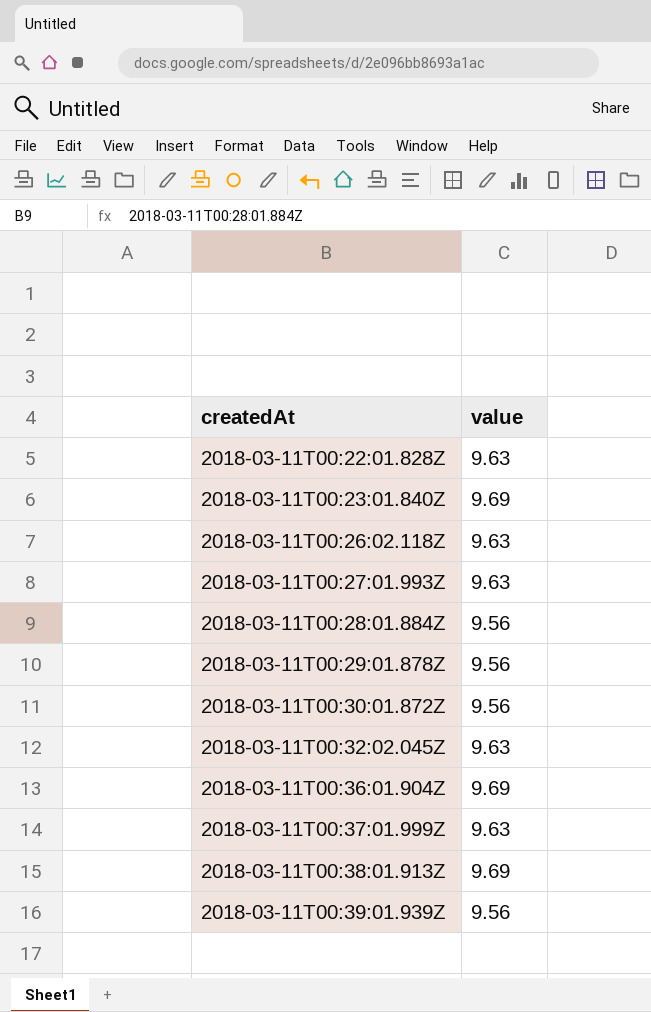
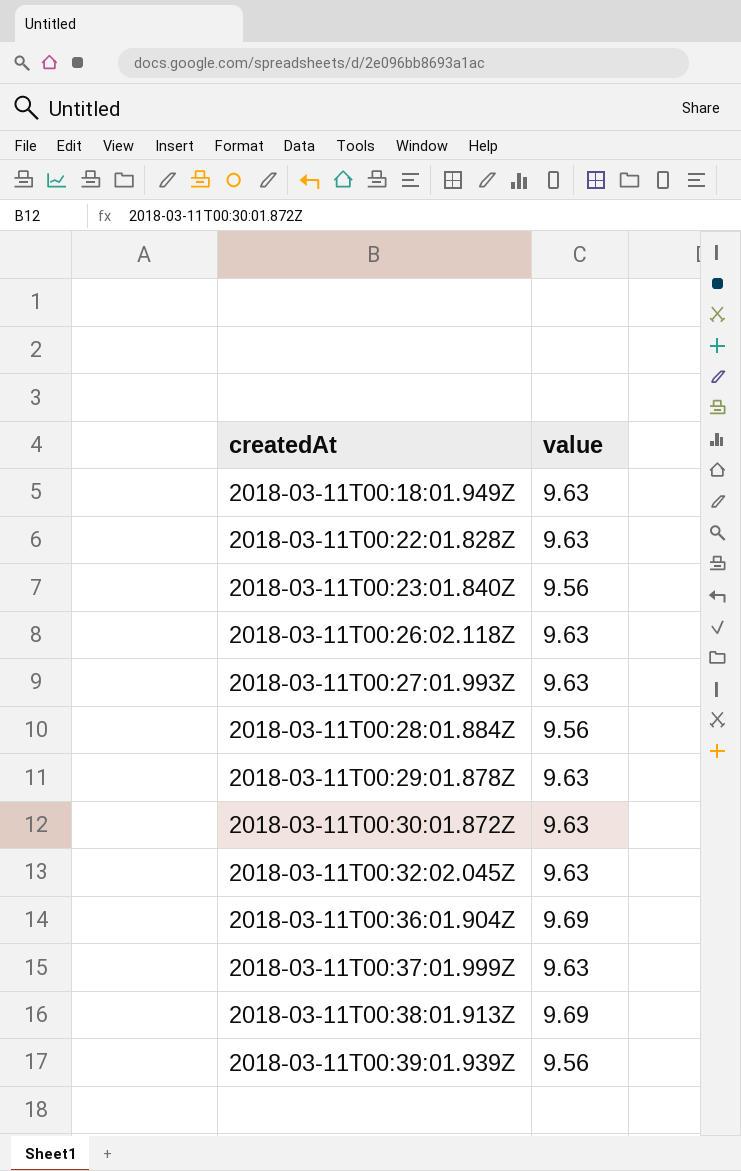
row 2018-03-11T00:18:01.949Z: none -> 9.63
2018-03-11T00:23:01.840Z | value: 9.69 -> 9.56
2018-03-11T00:29:01.878Z | value: 9.56 -> 9.63
2018-03-11T00:30:01.872Z | value: 9.56 -> 9.63

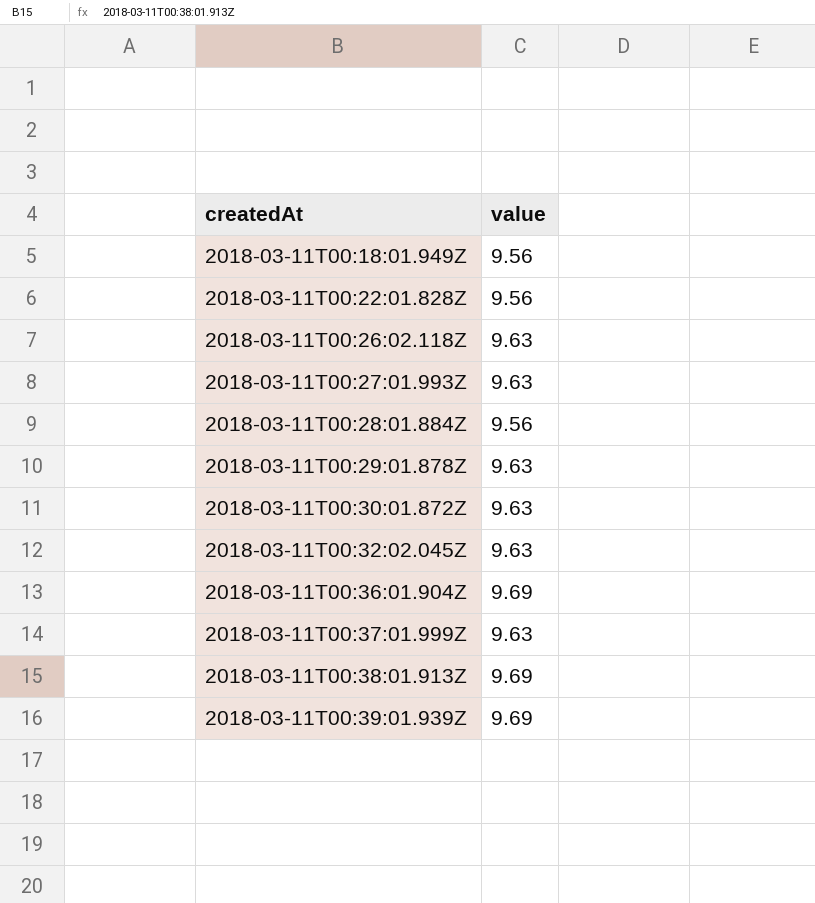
row 2018-03-11T00:23:01.840Z: 9.56 -> none
2018-03-11T00:18:01.949Z | value: 9.63 -> 9.56
2018-03-11T00:22:01.828Z | value: 9.63 -> 9.56
2018-03-11T00:39:01.939Z | value: 9.56 -> 9.69

